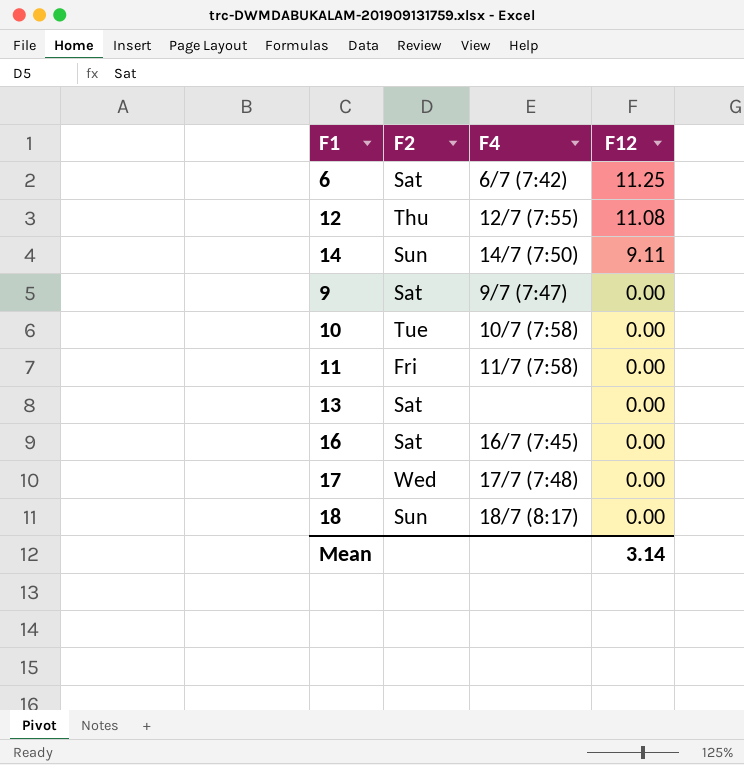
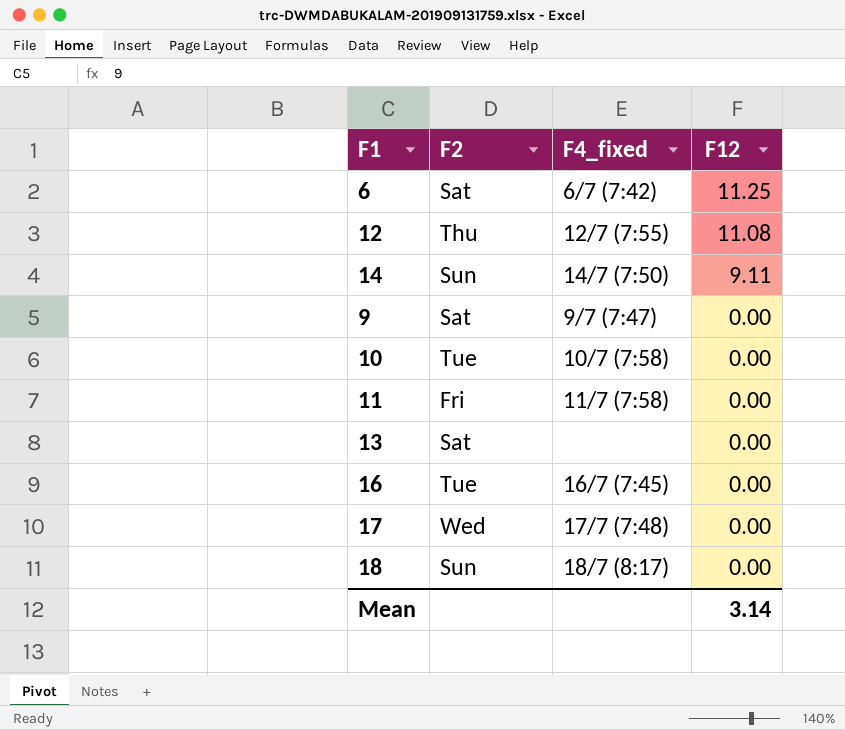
column name: F4 -> F4_fixed
16 | F2: Sat -> Tue

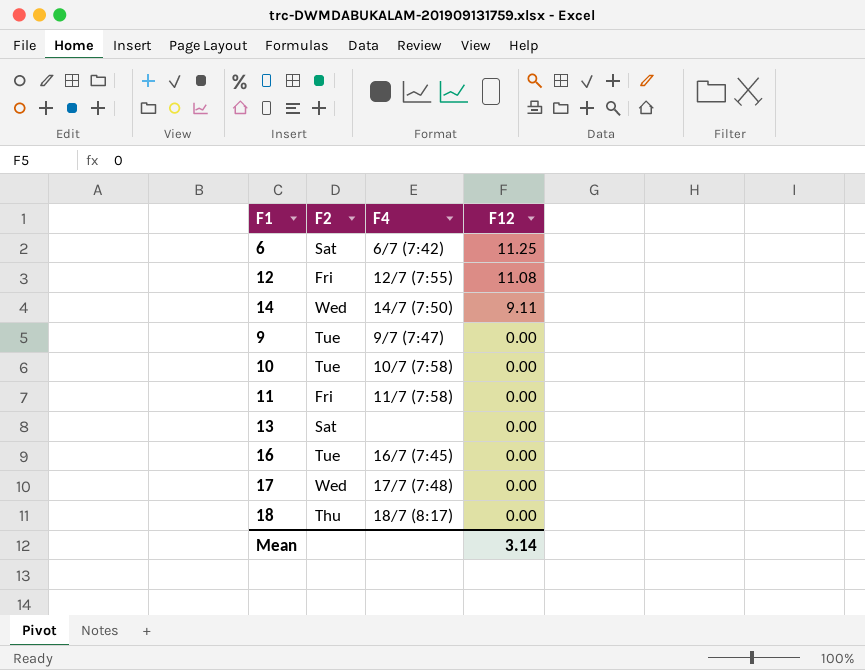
column name: F4_fixed -> F4
12 | F2: Thu -> Fri
14 | F2: Sun -> Wed
9 | F2: Sat -> Tue
18 | F2: Sun -> Thu

